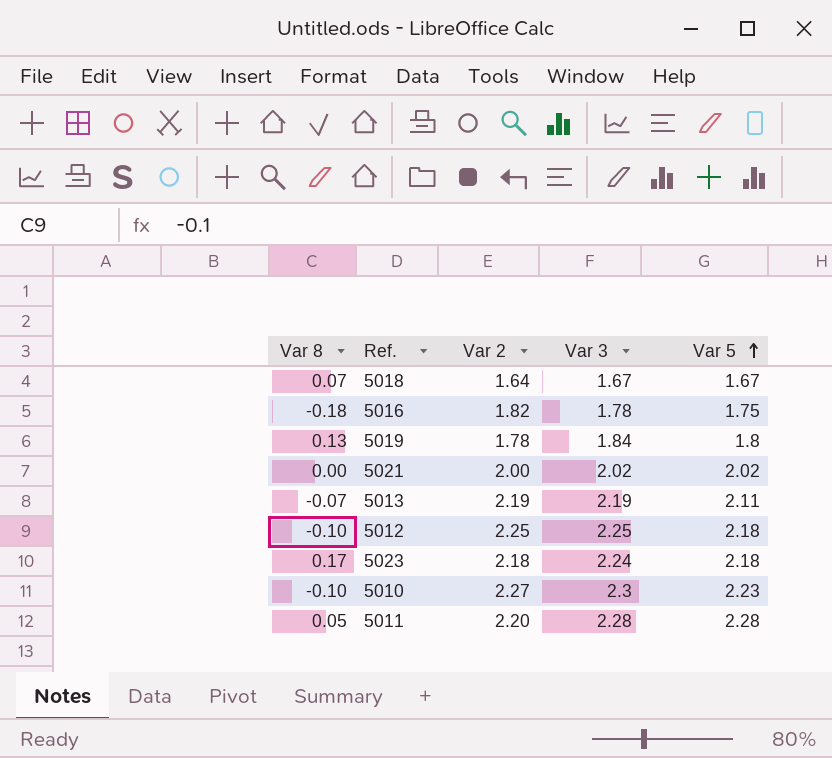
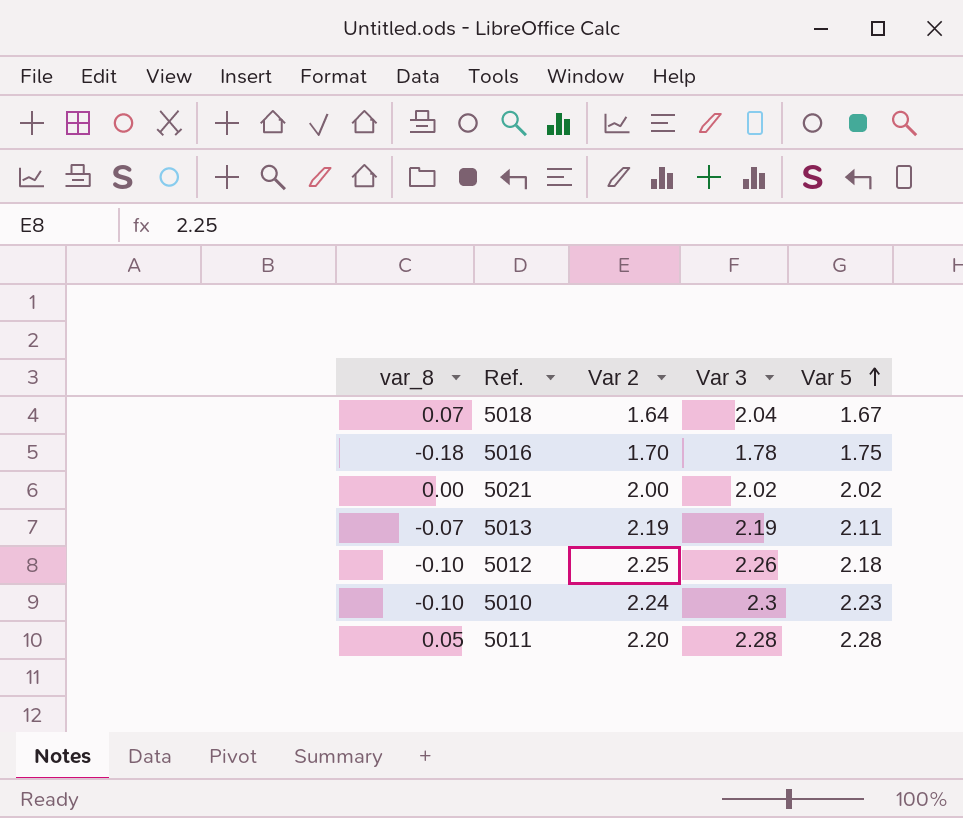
column name: Var 8 -> var_8
row 5019: 0.13 | 1.78 | 1.84 | 1.8 -> none
row 5023: 0.17 | 2.18 | 2.24 | 2.18 -> none
5018 | Var 3: 1.67 -> 2.04
5016 | Var 2: 1.82 -> 1.70
5012 | Var 3: 2.25 -> 2.26
5010 | Var 2: 2.27 -> 2.24

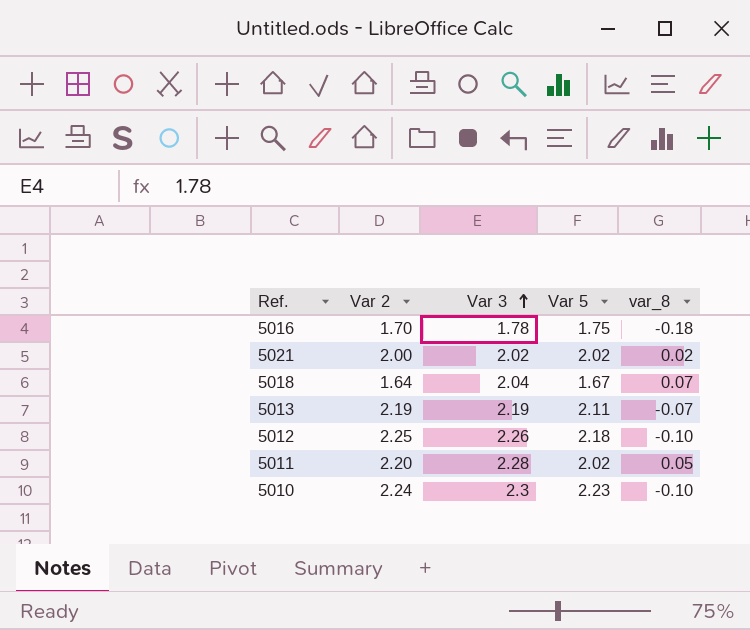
row order: Var 5 ascending -> Var 3 ascending
column var_8 | position: 1 -> 5
5021 | var_8: 0.00 -> 0.02
5011 | Var 5: 2.28 -> 2.02

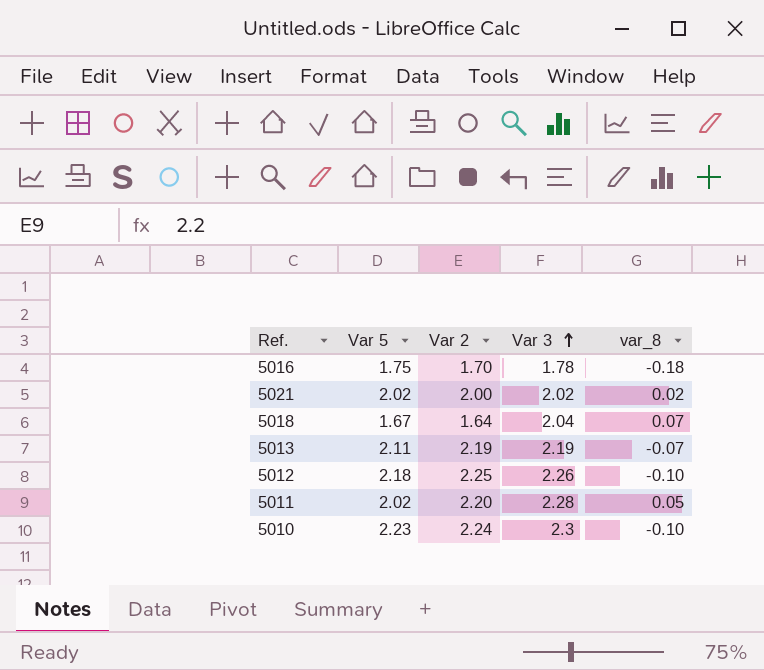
column Var 5 | position: 4 -> 2

